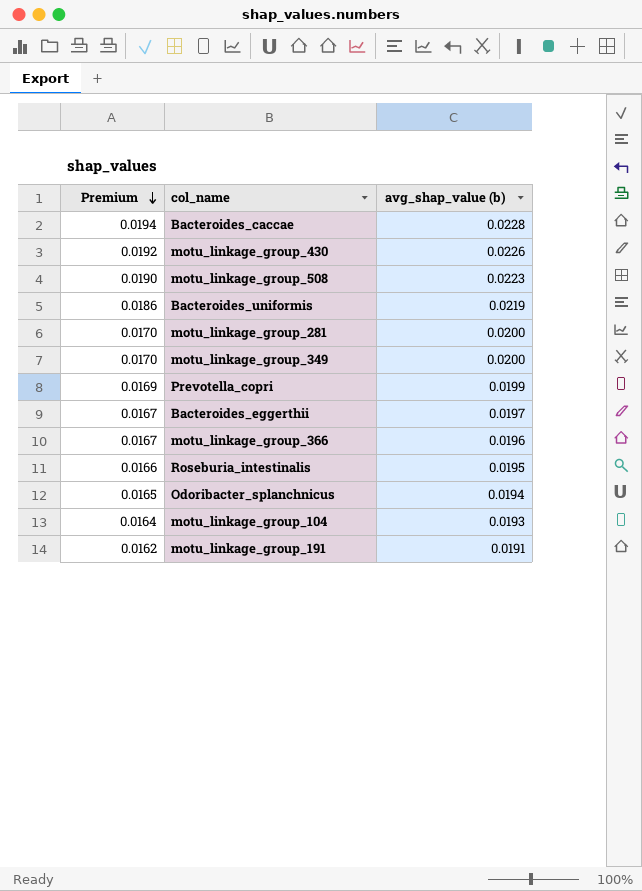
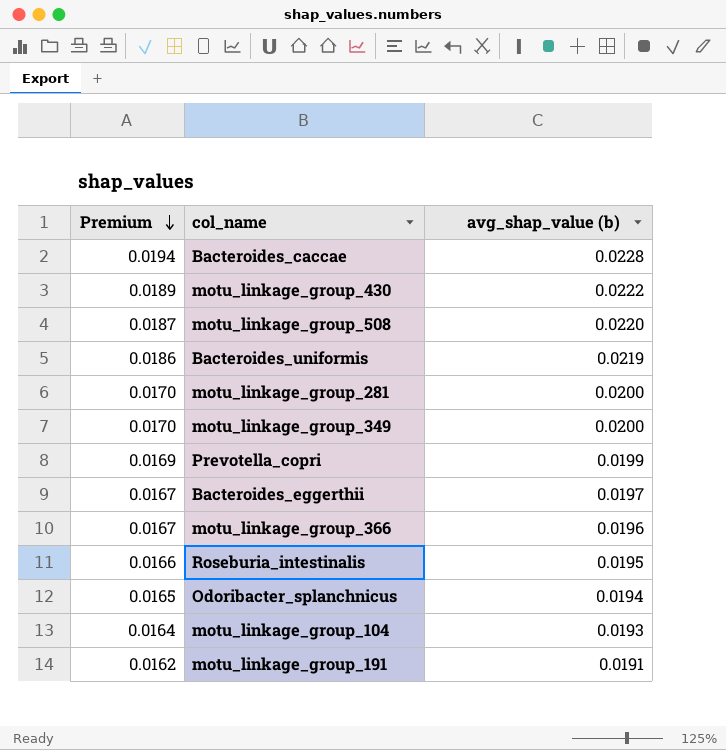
motu_linkage_group_430 | Premium: 0.0192 -> 0.0189
motu_linkage_group_430 | avg_shap_value (b): 0.0226 -> 0.0222
motu_linkage_group_508 | Premium: 0.0190 -> 0.0187
motu_linkage_group_508 | avg_shap_value (b): 0.0223 -> 0.0220

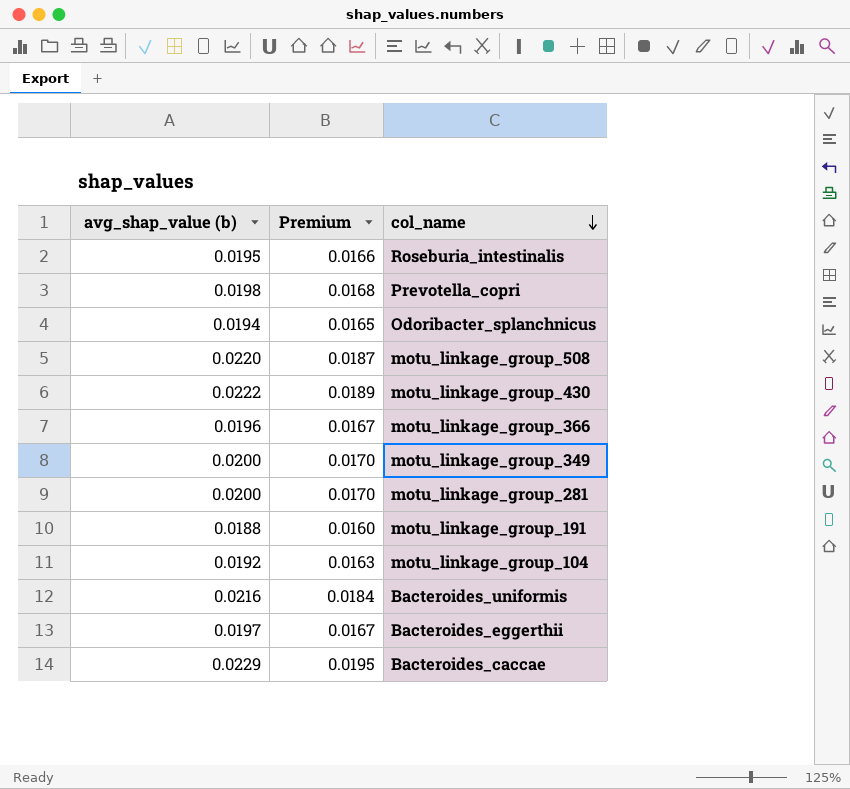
row order: Premium descending -> col_name descending
column avg_shap_value (b) | position: 3 -> 1
Prevotella_copri | avg_shap_value (b): 0.0199 -> 0.0198
Prevotella_copri | Premium: 0.0169 -> 0.0168
motu_linkage_group_191 | avg_shap_value (b): 0.0191 -> 0.0188
motu_linkage_group_191 | Premium: 0.0162 -> 0.0160
motu_linkage_group_104 | avg_shap_value (b): 0.0193 -> 0.0192
motu_linkage_group_104 | Premium: 0.0164 -> 0.0163
Bacteroides_uniformis | avg_shap_value (b): 0.0219 -> 0.0216
Bacteroides_uniformis | Premium: 0.0186 -> 0.0184
Bacteroides_caccae | avg_shap_value (b): 0.0228 -> 0.0229
Bacteroides_caccae | Premium: 0.0194 -> 0.0195

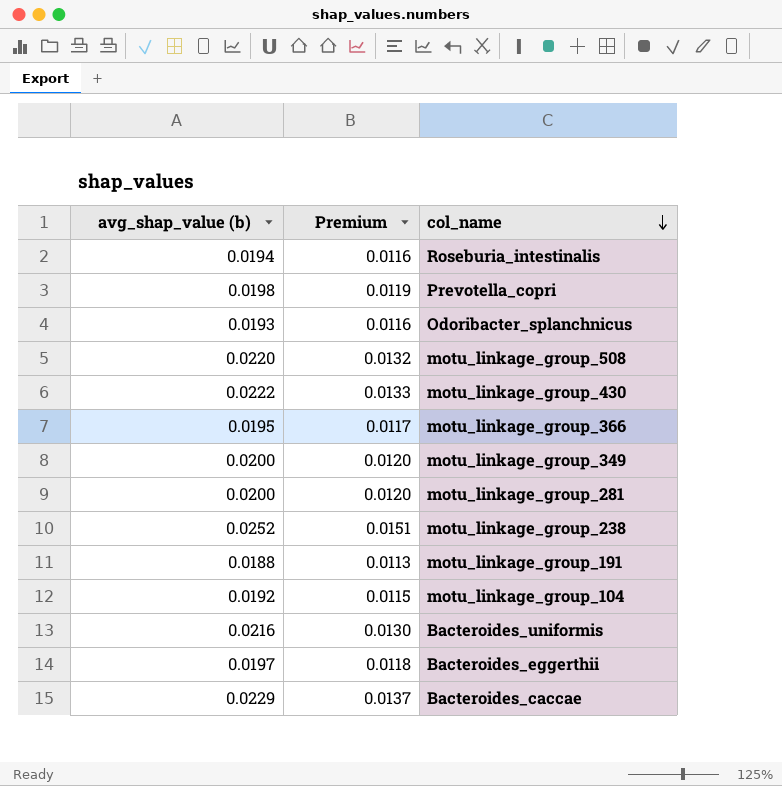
column Premium | formula: [avg_shap_value (b)] * 0.85 -> [avg_shap_value (b)] * 0.6
Roseburia_intestinalis | avg_shap_value (b): 0.0195 -> 0.0194
Odoribacter_splanchnicus | avg_shap_value (b): 0.0194 -> 0.0193
motu_linkage_group_366 | avg_shap_value (b): 0.0196 -> 0.0195
row motu_linkage_group_238: none -> 0.0252 | 0.0151

